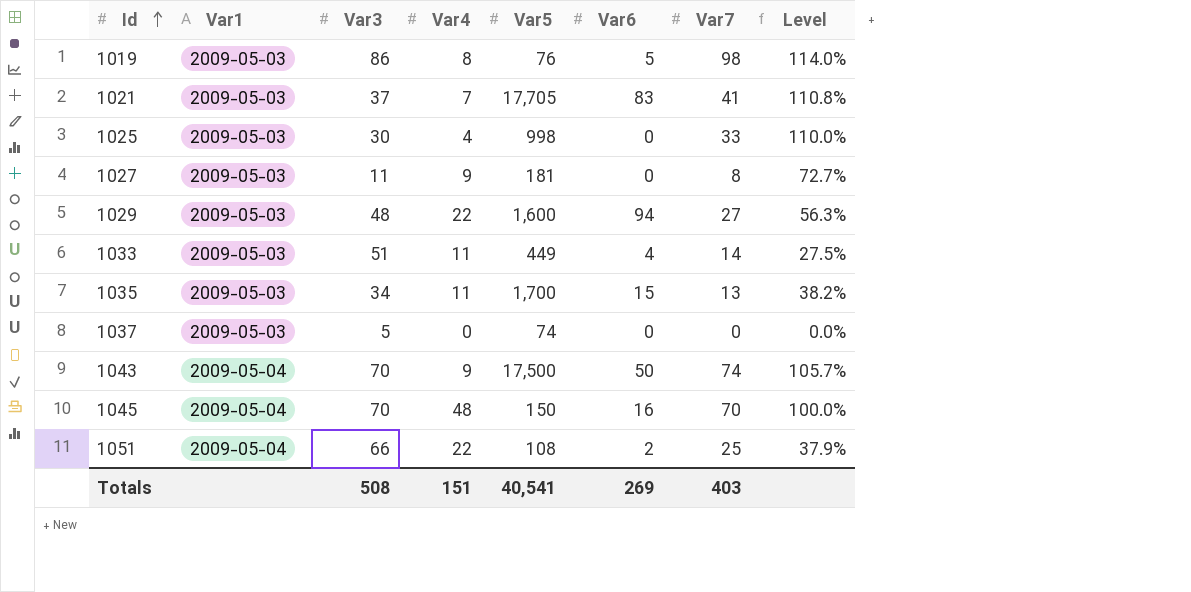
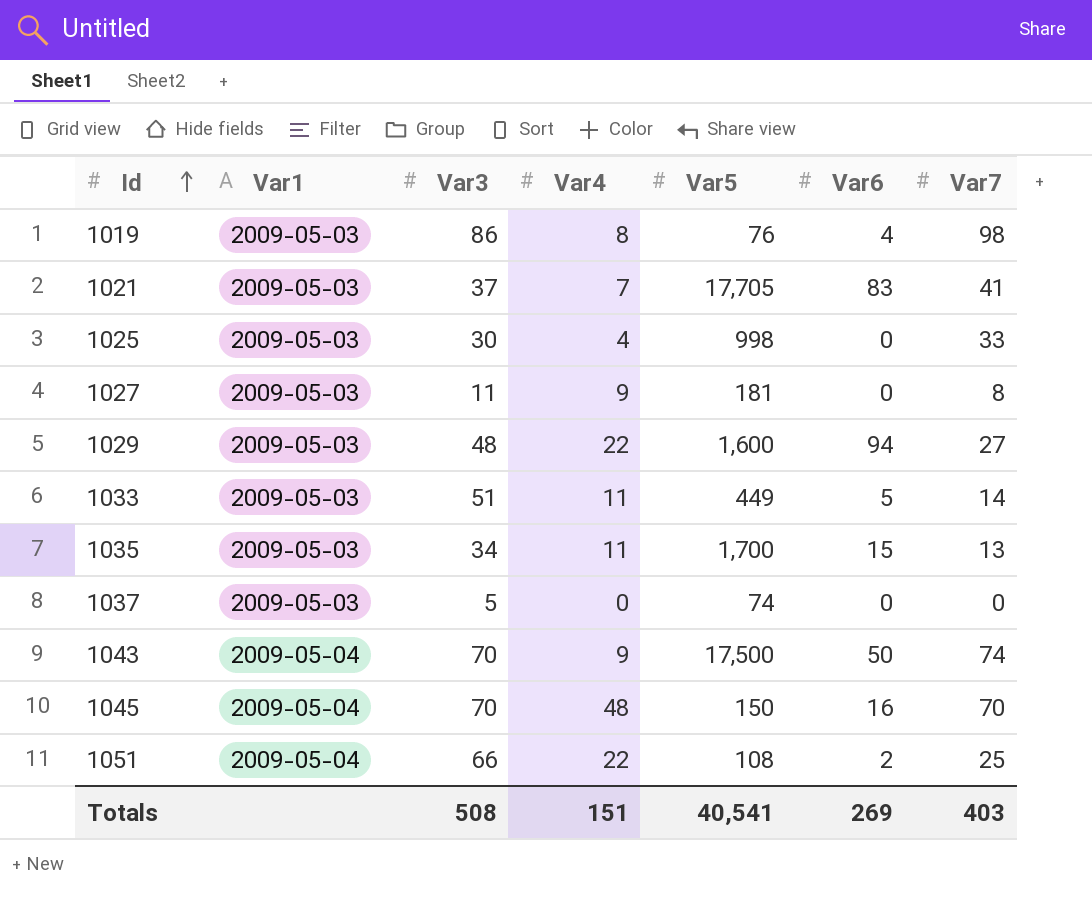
column Level | formula: [Var7] / [Var3] -> none
1019 | Var6: 5 -> 4
1033 | Var6: 4 -> 5

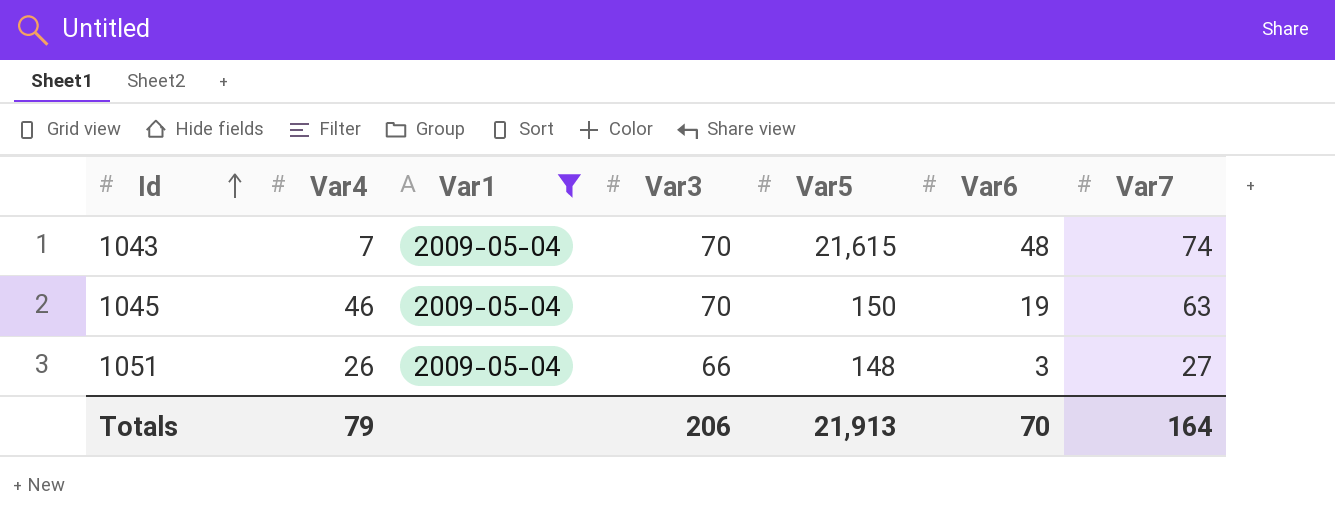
filter: none -> Var1 = 2009-05-04
column Var4 | position: 4 -> 2
1043 | Var4: 9 -> 7
1043 | Var5: 17,500 -> 21,615
1043 | Var6: 50 -> 48
1045 | Var4: 48 -> 46
1045 | Var6: 16 -> 19
1045 | Var7: 70 -> 63
1051 | Var4: 22 -> 26
1051 | Var5: 108 -> 148
1051 | Var6: 2 -> 3
1051 | Var7: 25 -> 27
Totals | Var4: 151 -> 79
Totals | Var3: 508 -> 206
Totals | Var5: 40,541 -> 21,913
Totals | Var6: 269 -> 70
Totals | Var7: 403 -> 164

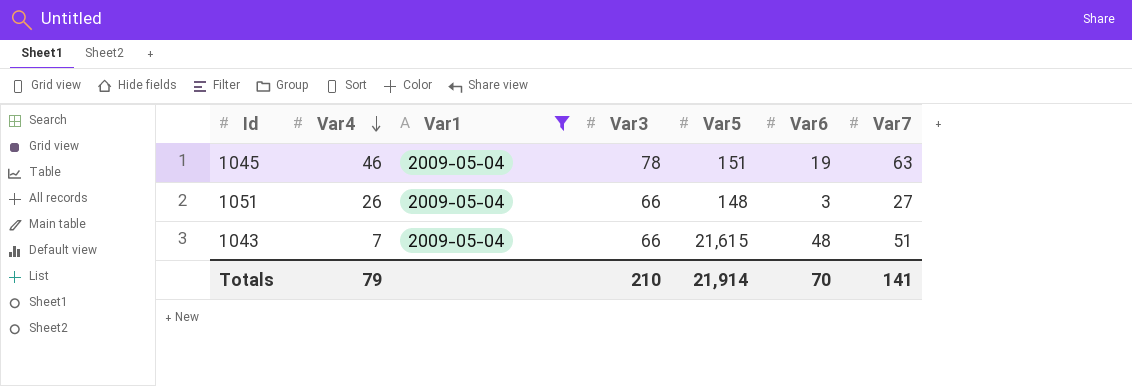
row order: Id ascending -> Var4 descending
1045 | Var3: 70 -> 78
1045 | Var5: 150 -> 151
1043 | Var3: 70 -> 66
1043 | Var7: 74 -> 51
Totals | Var3: 206 -> 210
Totals | Var5: 21,913 -> 21,914
Totals | Var7: 164 -> 141

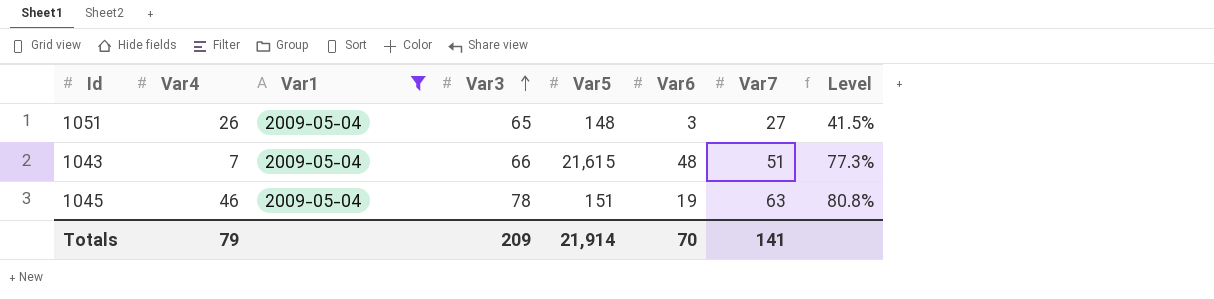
row order: Var4 descending -> Var3 ascending
column Level | formula: none -> [Var7] / [Var3]
1051 | Var3: 66 -> 65
Totals | Var3: 210 -> 209

